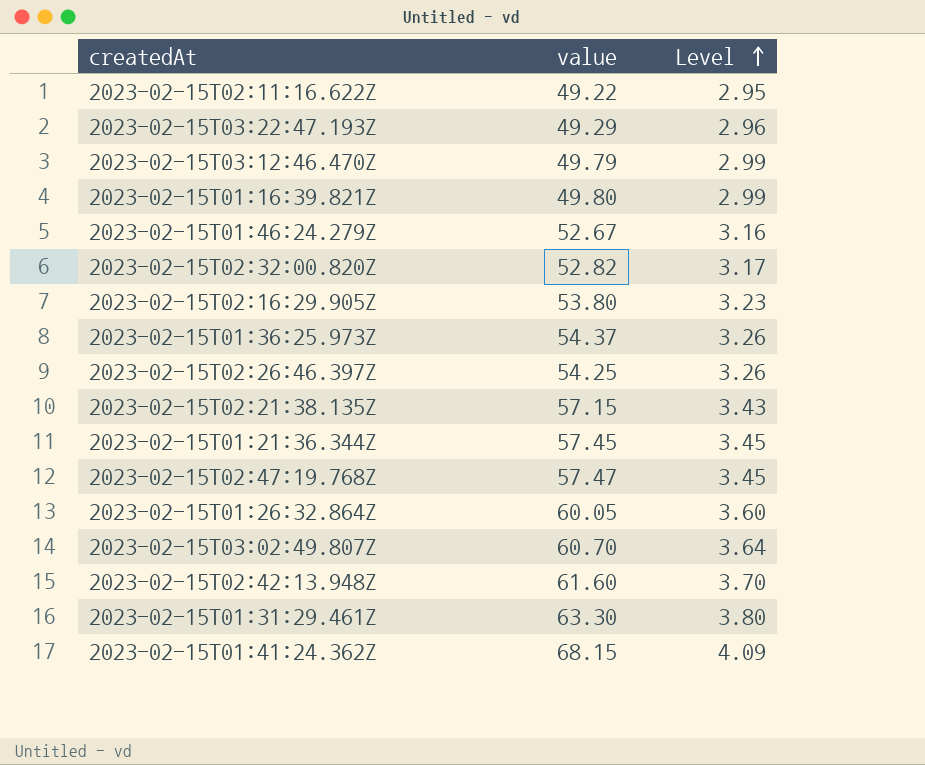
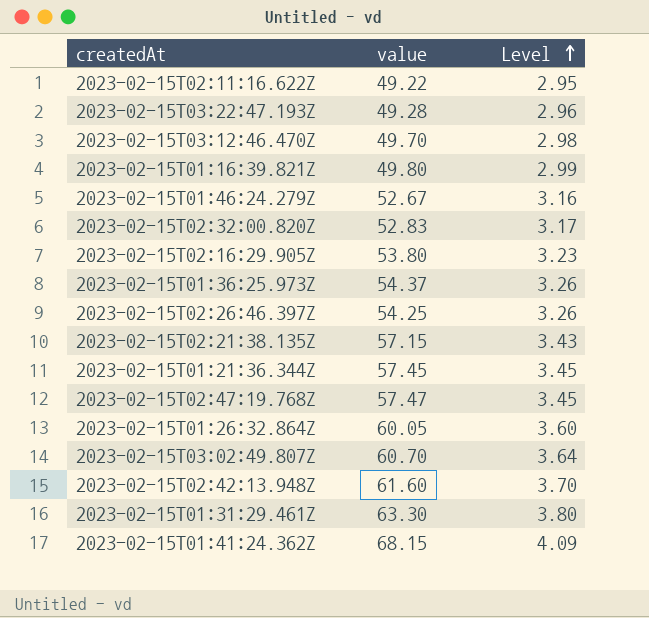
2023-02-15T03:22:47.193Z | value: 49.29 -> 49.28
2023-02-15T03:12:46.470Z | value: 49.79 -> 49.70
2023-02-15T03:12:46.470Z | Level: 2.99 -> 2.98
2023-02-15T02:32:00.820Z | value: 52.82 -> 52.83

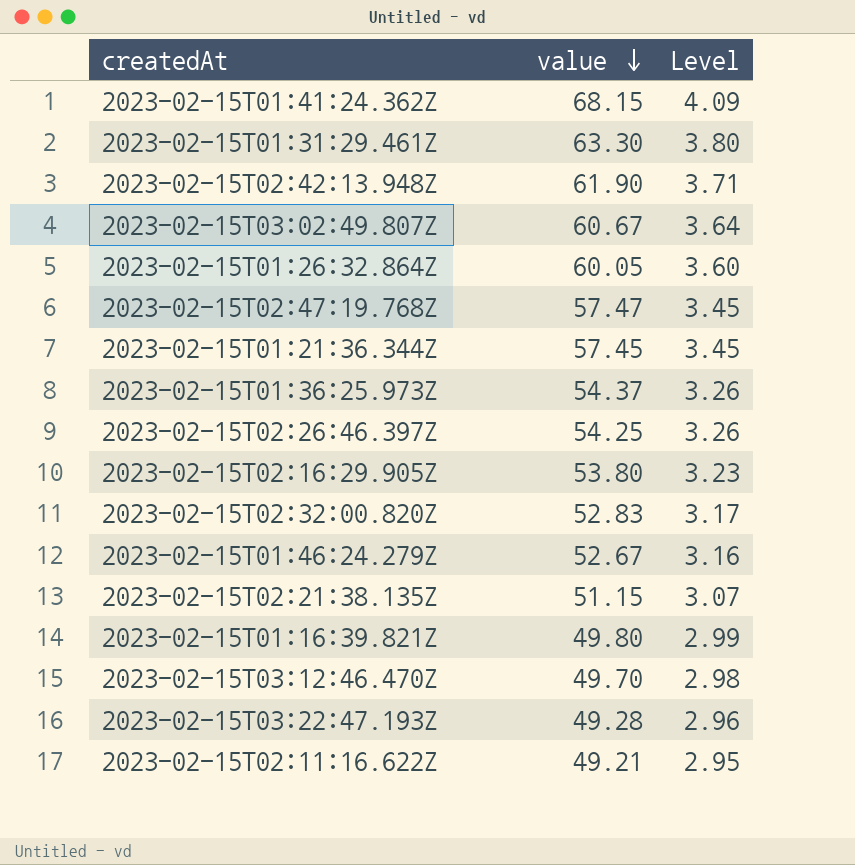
row order: Level ascending -> value descending
2023-02-15T02:42:13.948Z | value: 61.60 -> 61.90
2023-02-15T02:42:13.948Z | Level: 3.70 -> 3.71
2023-02-15T03:02:49.807Z | value: 60.70 -> 60.67
2023-02-15T02:21:38.135Z | value: 57.15 -> 51.15
2023-02-15T02:21:38.135Z | Level: 3.43 -> 3.07
2023-02-15T02:11:16.622Z | value: 49.22 -> 49.21

